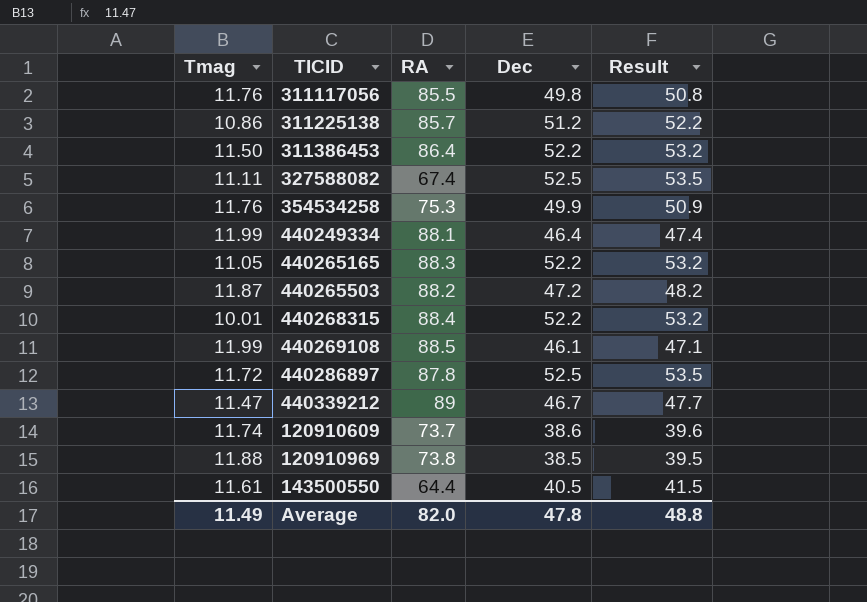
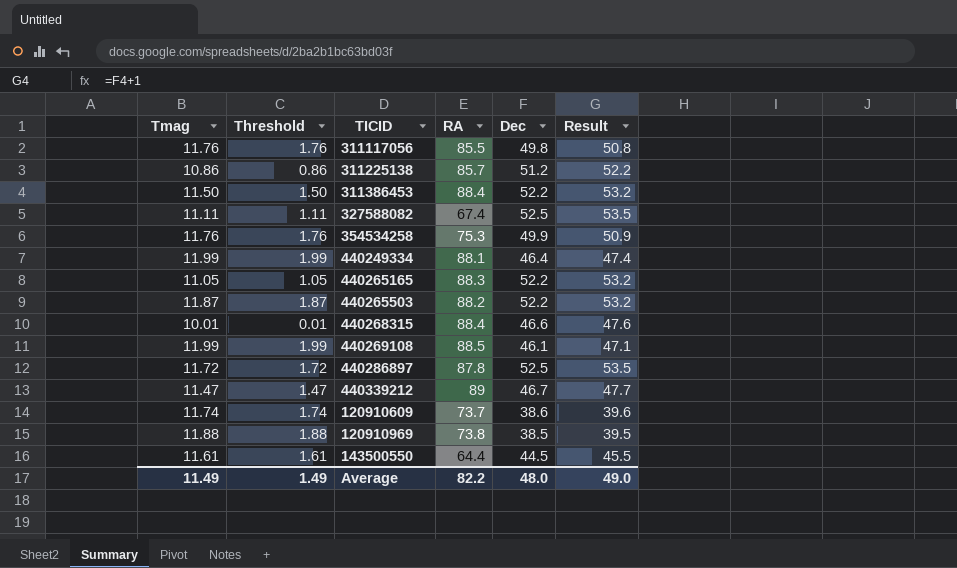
column Threshold | formula: none -> [Tmag] - 10
311386453 | RA: 86.4 -> 88.4
440265503 | Dec: 47.2 -> 52.2
440265503 | Result: 48.2 -> 53.2
440268315 | Dec: 52.2 -> 46.6
440268315 | Result: 53.2 -> 47.6
143500550 | Dec: 40.5 -> 44.5
143500550 | Result: 41.5 -> 45.5
Average | RA: 82.0 -> 82.2
Average | Dec: 47.8 -> 48.0
Average | Result: 48.8 -> 49.0

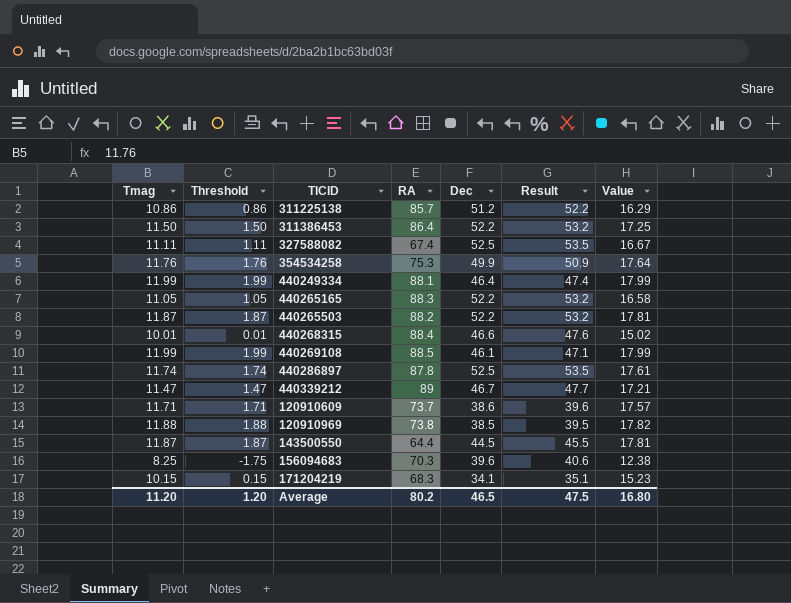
column Value | formula: none -> [Tmag] * 1.5
row 311117056: 11.76 | 1.76 | 85.5 | 49.8 | 50.8 -> none
311386453 | RA: 88.4 -> 86.4
440286897 | Tmag: 11.72 -> 11.74
440286897 | Threshold: 1.72 -> 1.74
120910609 | Tmag: 11.74 -> 11.71
120910609 | Threshold: 1.74 -> 1.71
143500550 | Tmag: 11.61 -> 11.87
143500550 | Threshold: 1.61 -> 1.87
row 156094683: none -> 8.25 | -1.75 | 70.3 | 39.6 | 40.6 | 12.38
row 171204219: none -> 10.15 | 0.15 | 68.3 | 34.1 | 35.1 | 15.23
Average | Tmag: 11.49 -> 11.20
Average | Threshold: 1.49 -> 1.20
Average | RA: 82.2 -> 80.2
Average | Dec: 48.0 -> 46.5
Average | Result: 49.0 -> 47.5

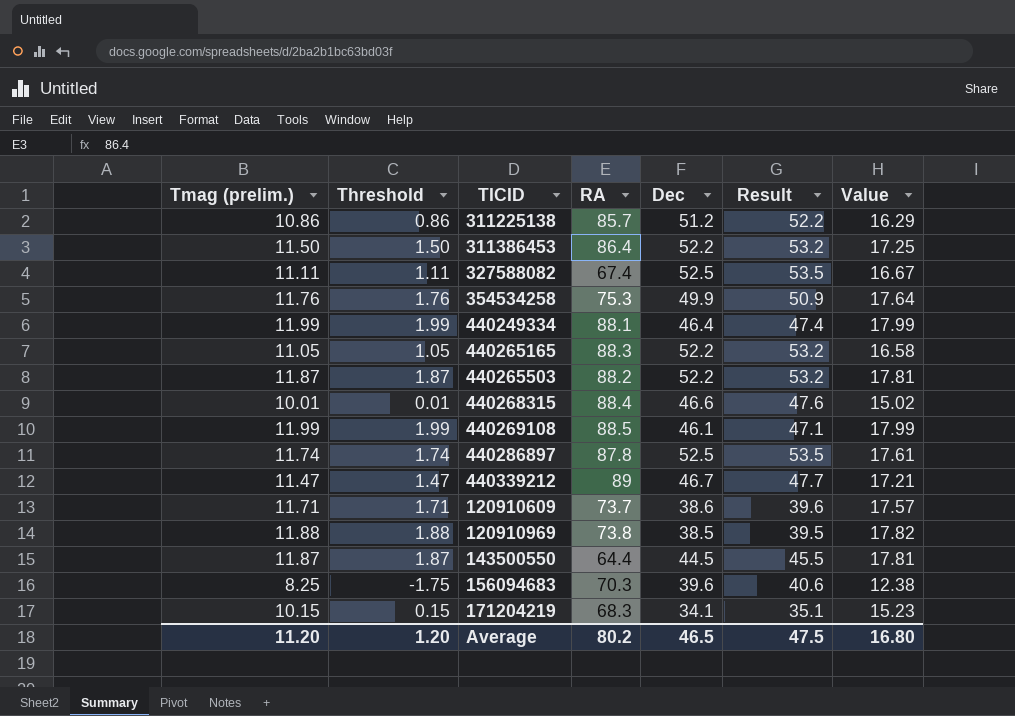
column name: Tmag -> Tmag (prelim.)

